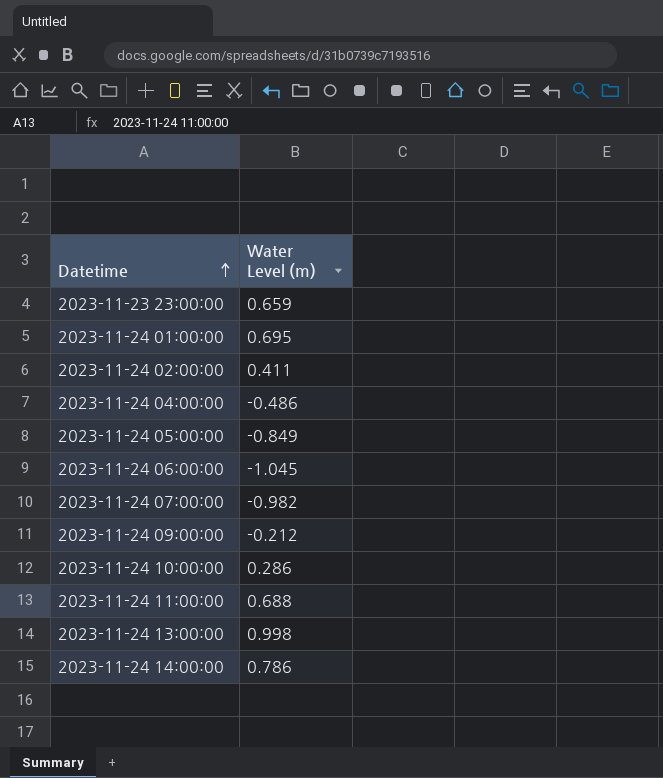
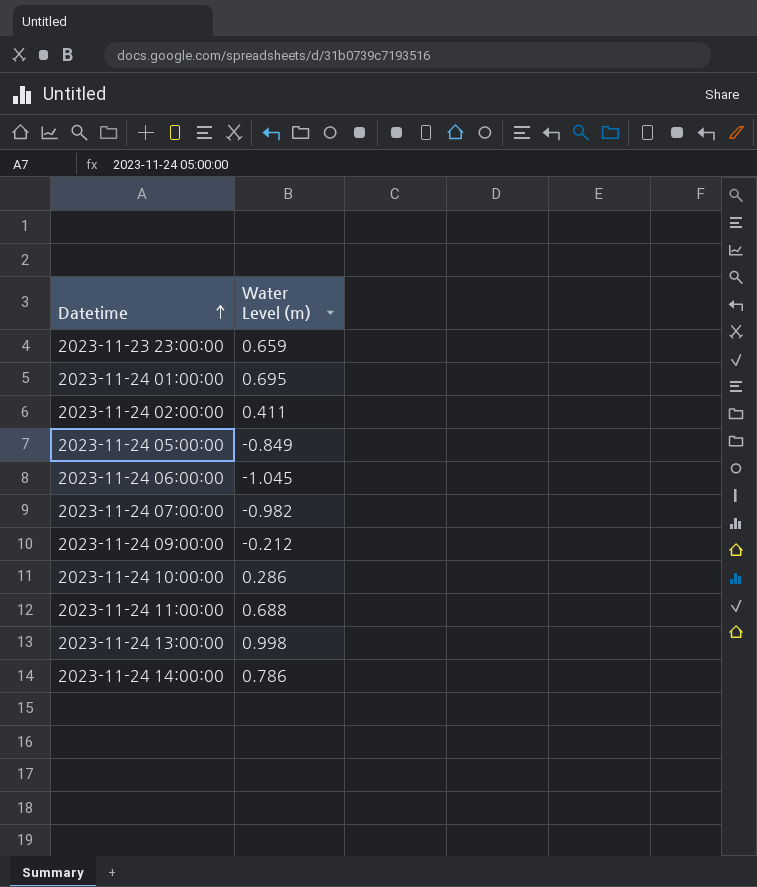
row 2023-11-24 04:00:00: -0.486 -> none

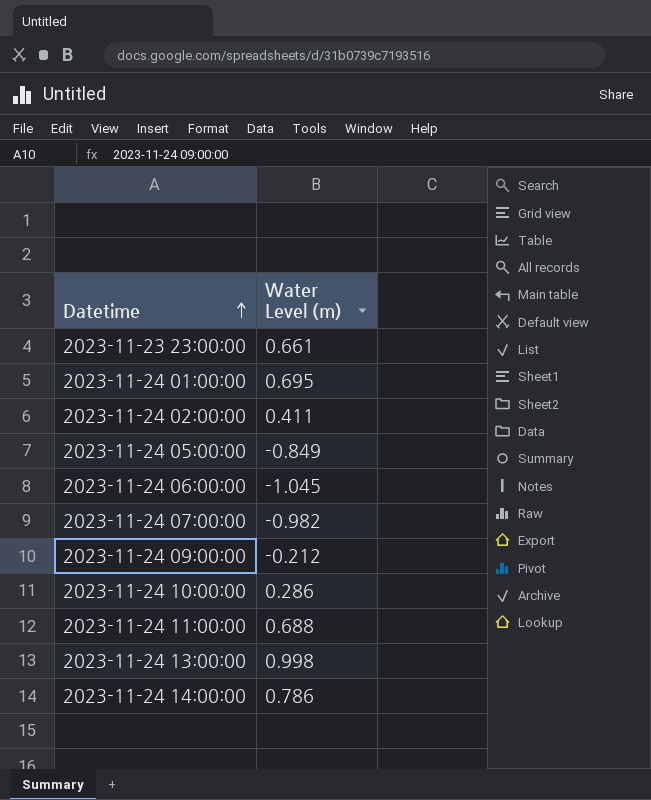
2023-11-23 23:00:00 | Water Level (m): 0.659 -> 0.661

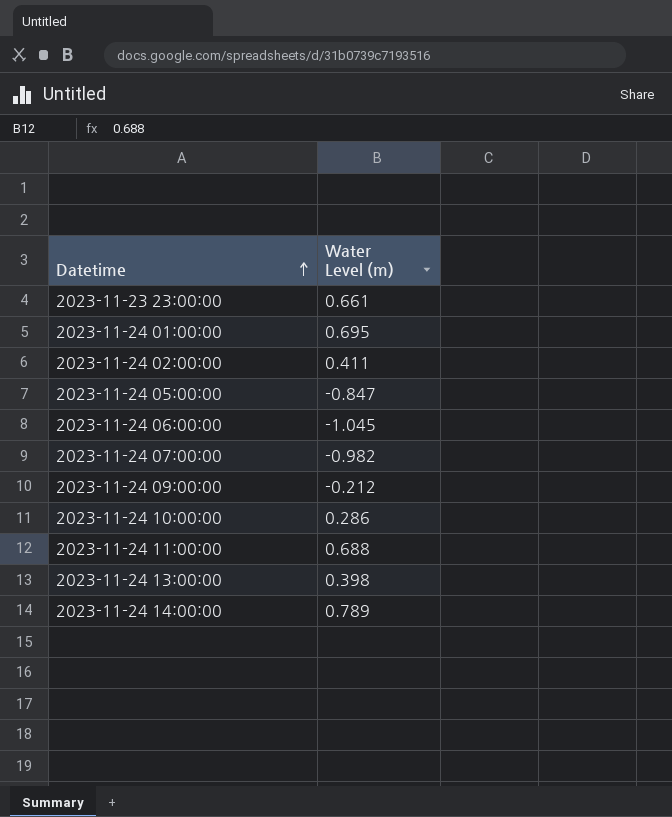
2023-11-24 05:00:00 | Water Level (m): -0.849 -> -0.847
2023-11-24 13:00:00 | Water Level (m): 0.998 -> 0.398
2023-11-24 14:00:00 | Water Level (m): 0.786 -> 0.789

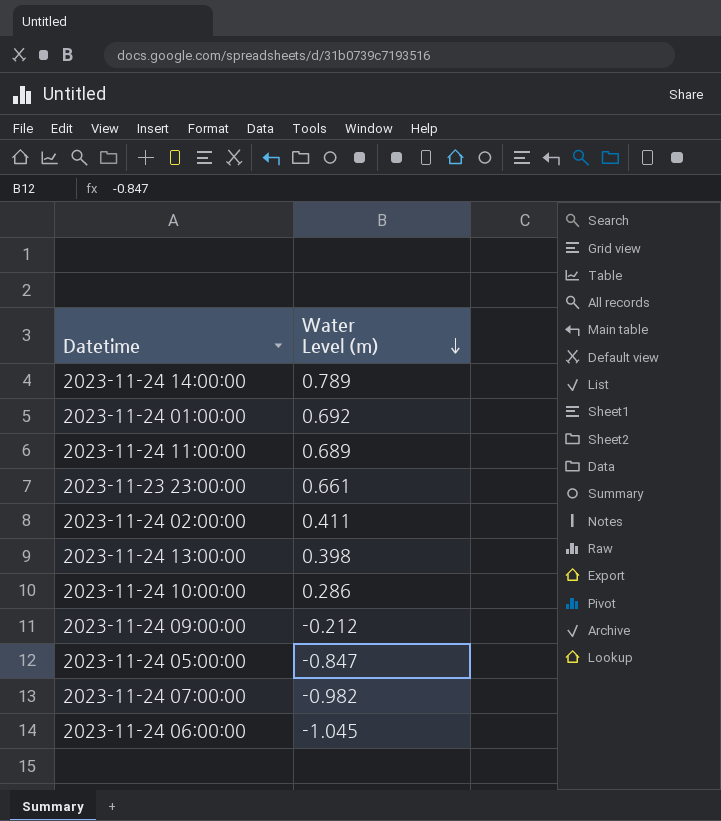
row order: Datetime ascending -> Water Level (m) descending
2023-11-24 01:00:00 | Water Level (m): 0.695 -> 0.692
2023-11-24 11:00:00 | Water Level (m): 0.688 -> 0.689

